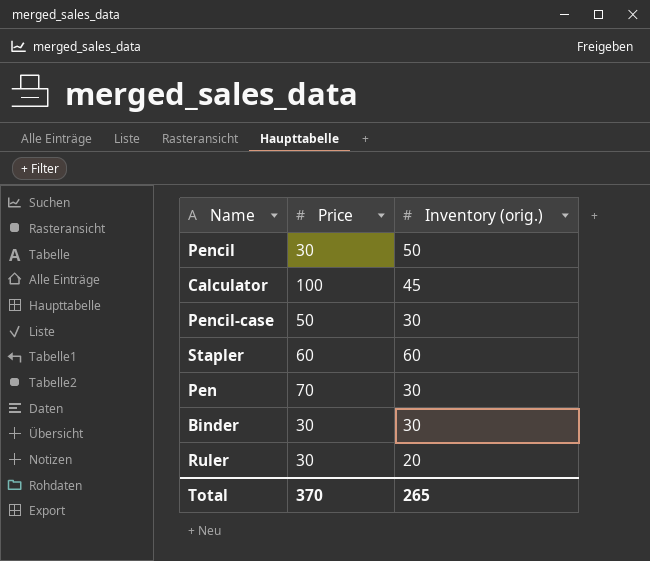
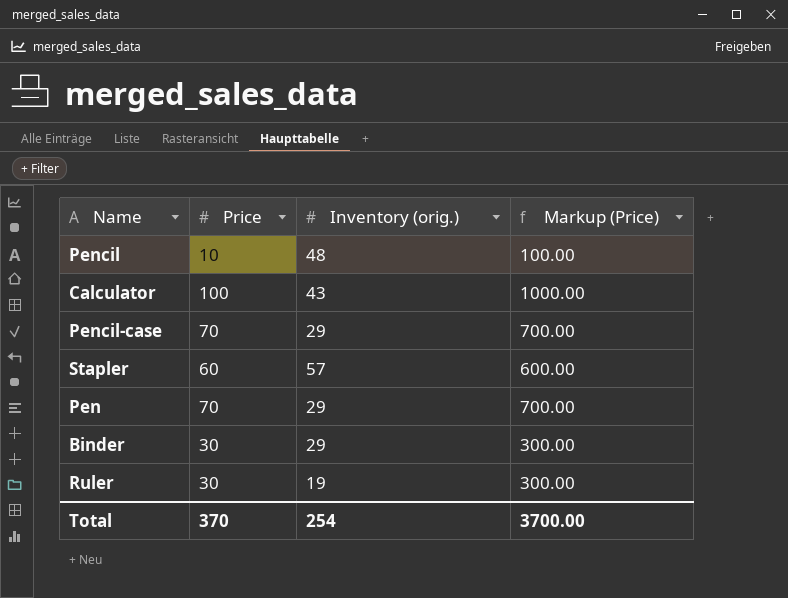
column Markup (Price) | formula: none -> [Price] * 10
Pencil | Price: 30 -> 10
Pencil | Inventory (orig.): 50 -> 48
Calculator | Inventory (orig.): 45 -> 43
Pencil-case | Price: 50 -> 70
Pencil-case | Inventory (orig.): 30 -> 29
Stapler | Inventory (orig.): 60 -> 57
Pen | Inventory (orig.): 30 -> 29
Binder | Inventory (orig.): 30 -> 29
Ruler | Inventory (orig.): 20 -> 19
Total | Inventory (orig.): 265 -> 254

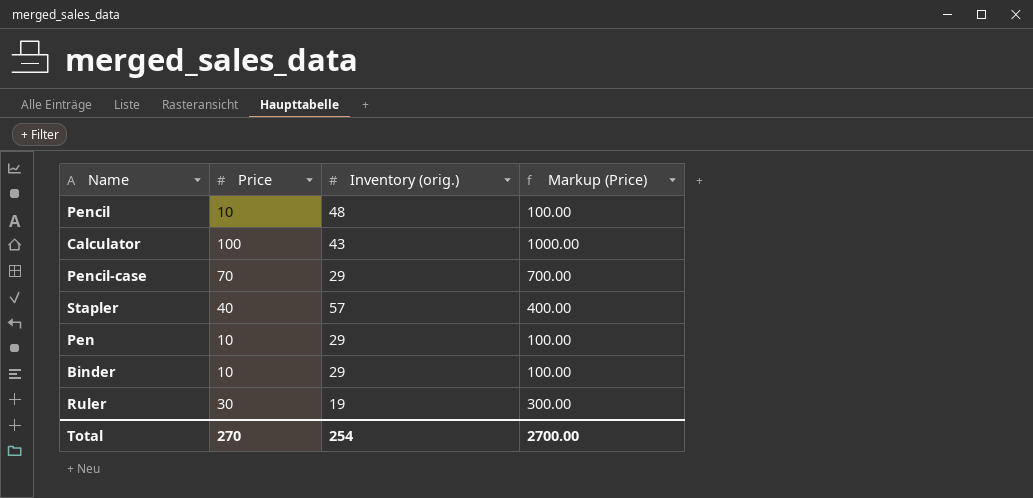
Stapler | Price: 60 -> 40
Stapler | Markup (Price): 600.00 -> 400.00
Pen | Price: 70 -> 10
Pen | Markup (Price): 700.00 -> 100.00
Binder | Price: 30 -> 10
Binder | Markup (Price): 300.00 -> 100.00
Total | Price: 370 -> 270
Total | Markup (Price): 3700.00 -> 2700.00

